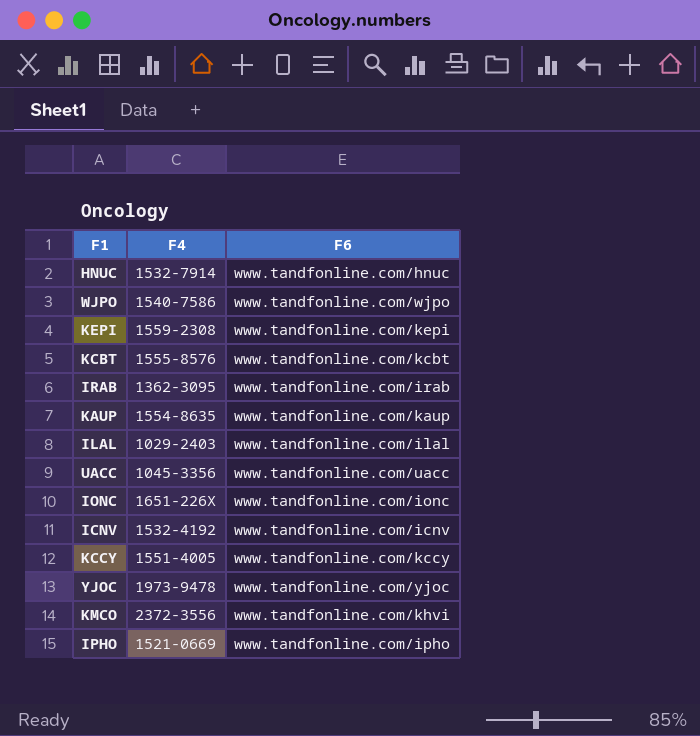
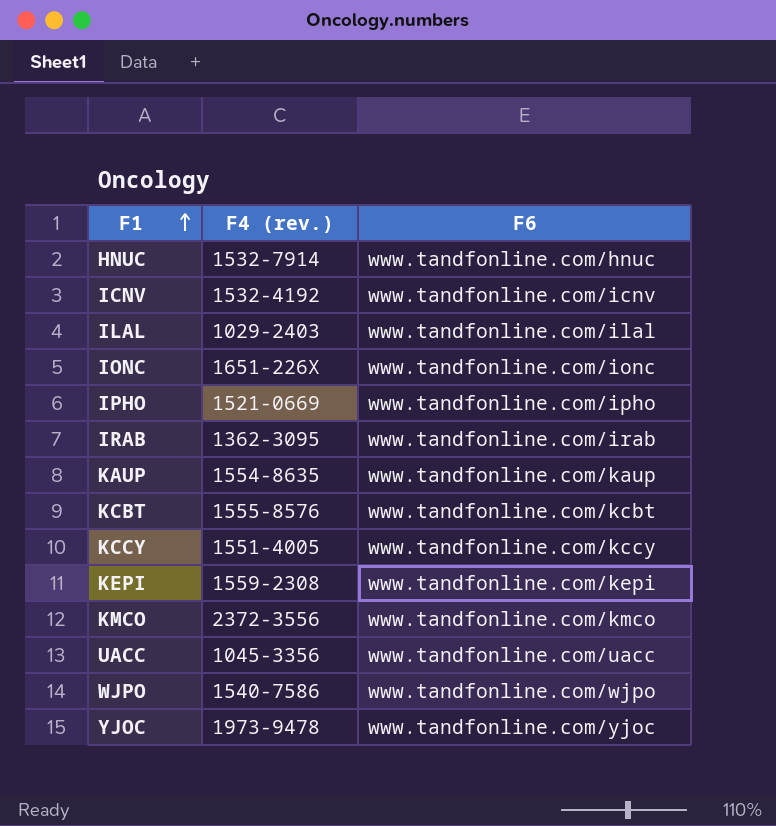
row order: none -> F1 ascending
column name: F4 -> F4 (rev.)
KMCO | F6: www.tandfonline.com/khvi -> www.tandfonline.com/kmco

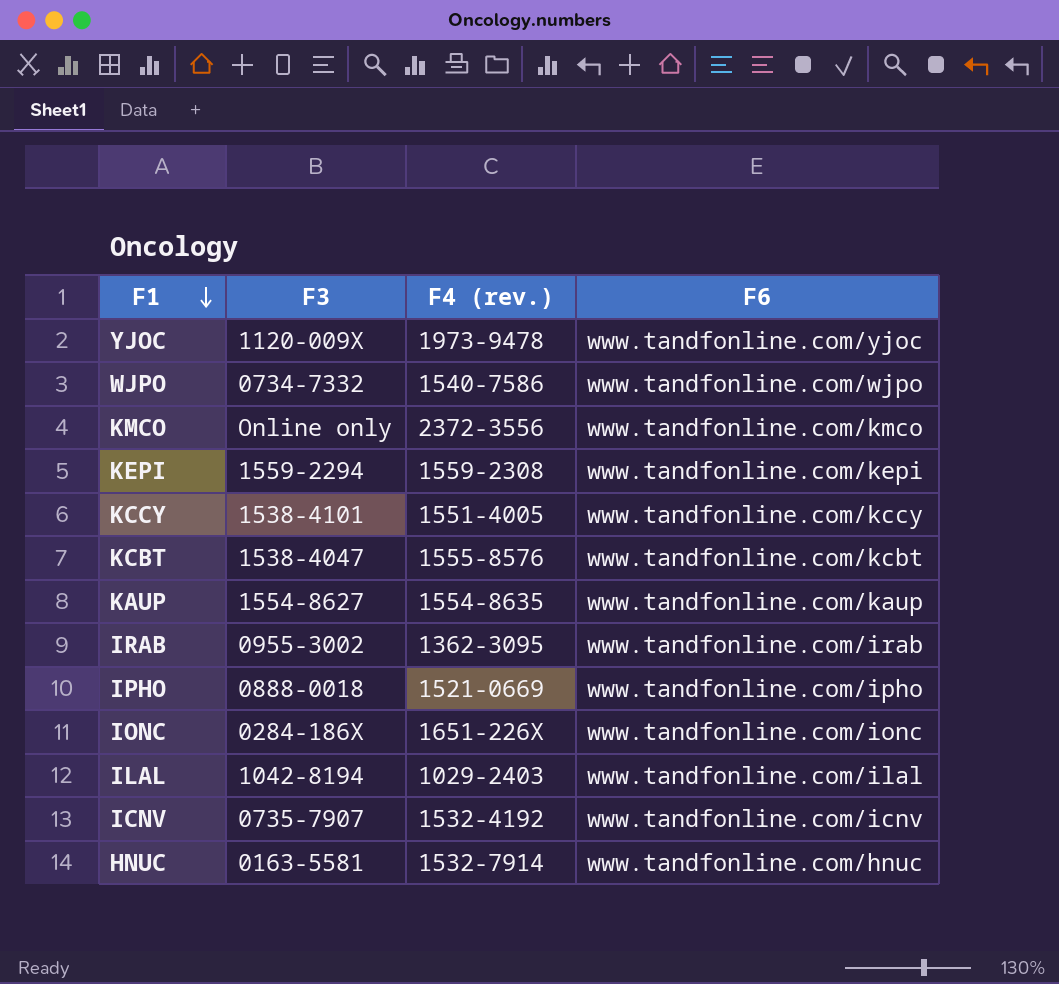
row order: F1 ascending -> F1 descending
column F3 | position: none -> 2
row UACC: 1045-3356 | www.tandfonline.com/uacc -> none

